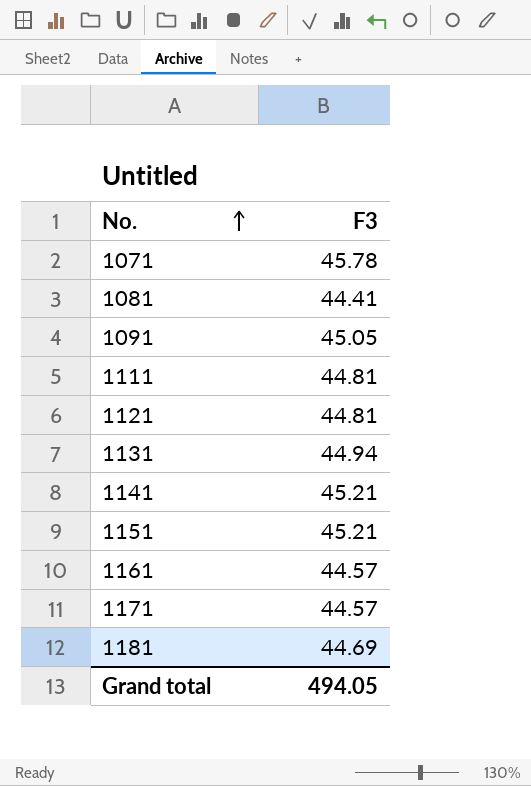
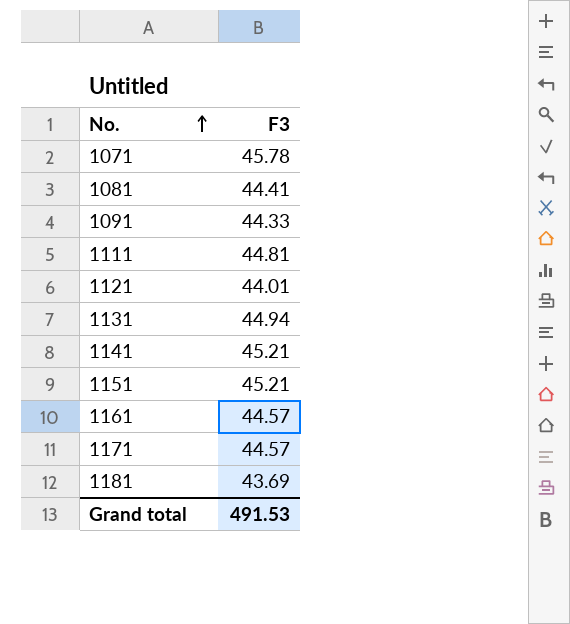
1091 | F3: 45.05 -> 44.33
1121 | F3: 44.81 -> 44.01
1181 | F3: 44.69 -> 43.69
Grand total | F3: 494.05 -> 491.53

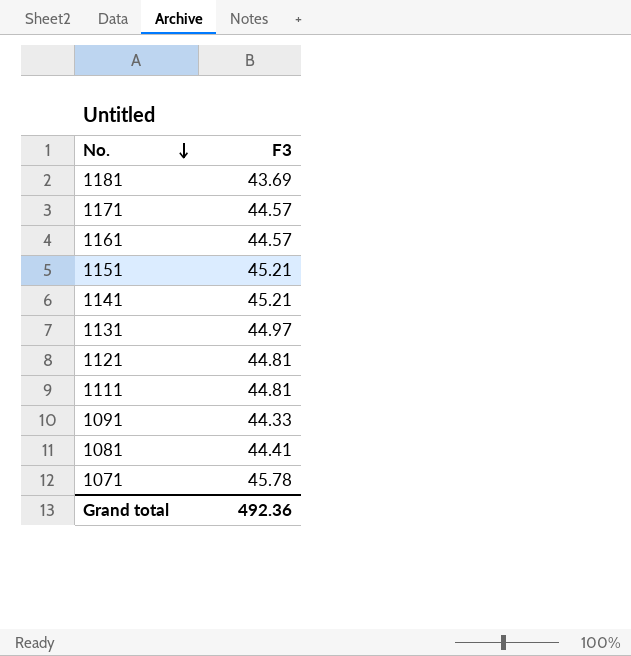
row order: No. ascending -> No. descending
1131 | F3: 44.94 -> 44.97
1121 | F3: 44.01 -> 44.81
Grand total | F3: 491.53 -> 492.36

